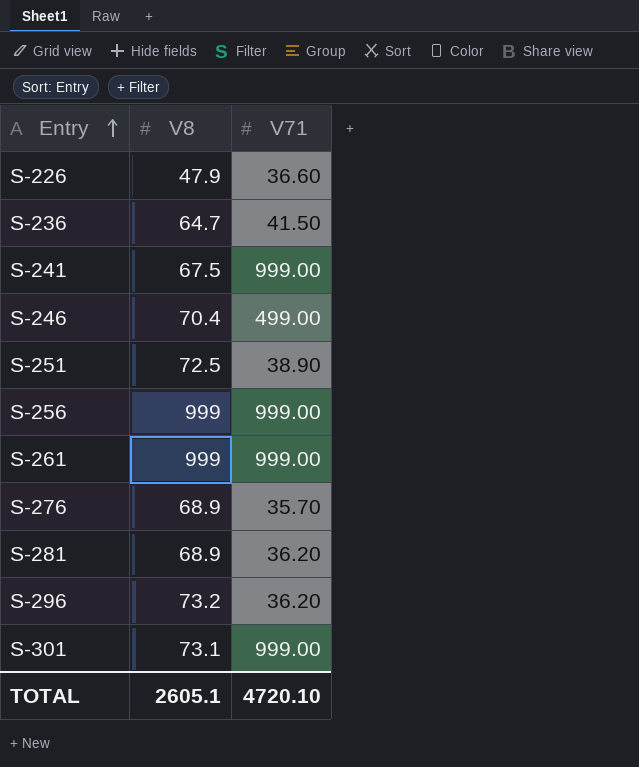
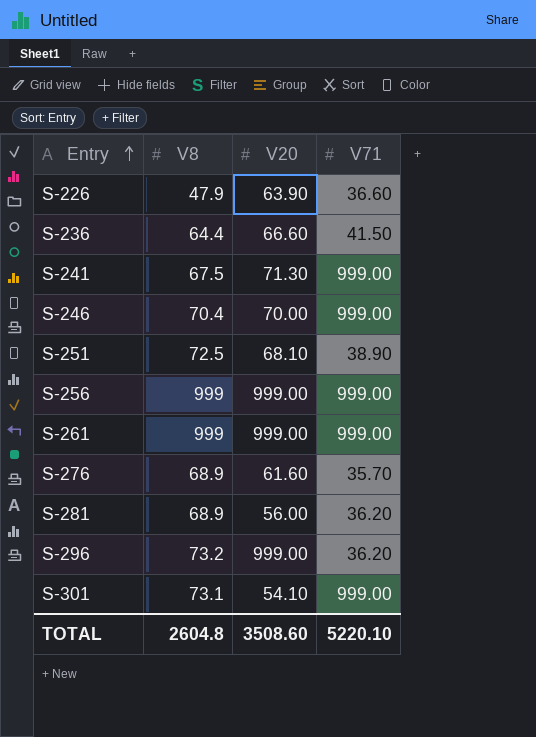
column V20 | position: none -> 3
S-236 | V8: 64.7 -> 64.4
S-246 | V71: 499.00 -> 999.00
TOTAL | V8: 2605.1 -> 2604.8
TOTAL | V71: 4720.10 -> 5220.10

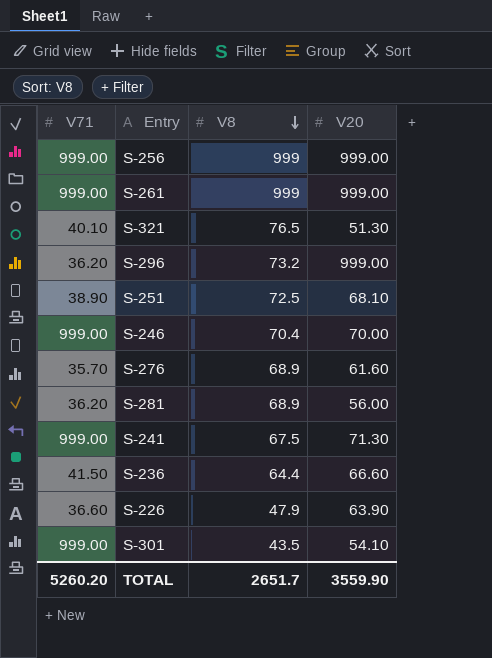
row order: Entry ascending -> V8 descending
column V71 | position: 4 -> 1
row S-321: none -> 40.10 | 76.5 | 51.30
S-301 | V8: 73.1 -> 43.5
TOTAL | V71: 5220.10 -> 5260.20
TOTAL | V8: 2604.8 -> 2651.7
TOTAL | V20: 3508.60 -> 3559.90

